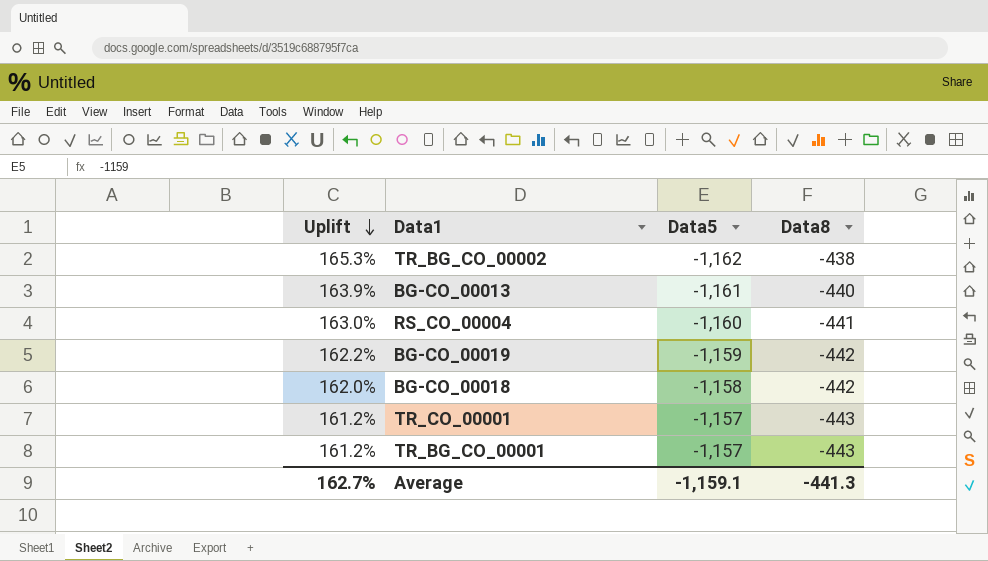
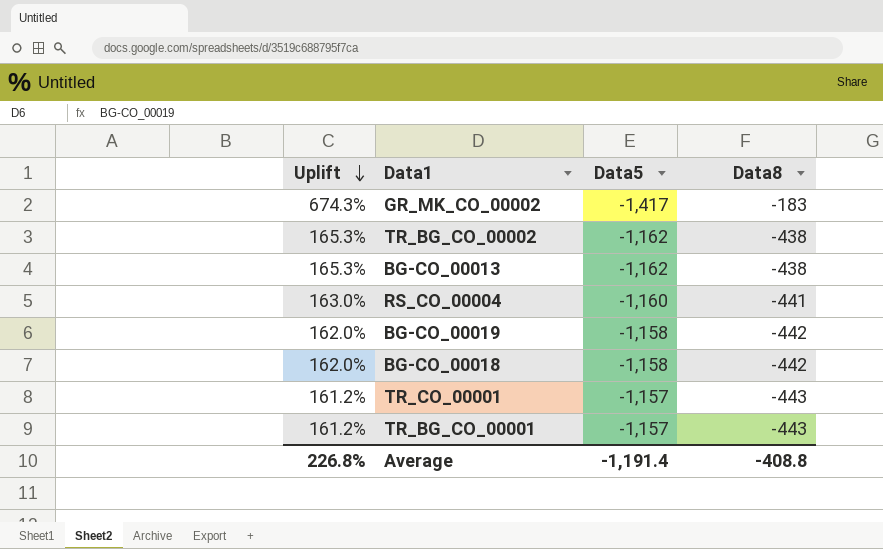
row GR_MK_CO_00002: none -> 674.3% | -1,417 | -183
BG-CO_00013 | Uplift: 163.9% -> 165.3%
BG-CO_00013 | Data5: -1,161 -> -1,162
BG-CO_00013 | Data8: -440 -> -438
BG-CO_00019 | Uplift: 162.2% -> 162.0%
BG-CO_00019 | Data5: -1,159 -> -1,158
Average | Uplift: 162.7% -> 226.8%
Average | Data5: -1,159.1 -> -1,191.4
Average | Data8: -441.3 -> -408.8

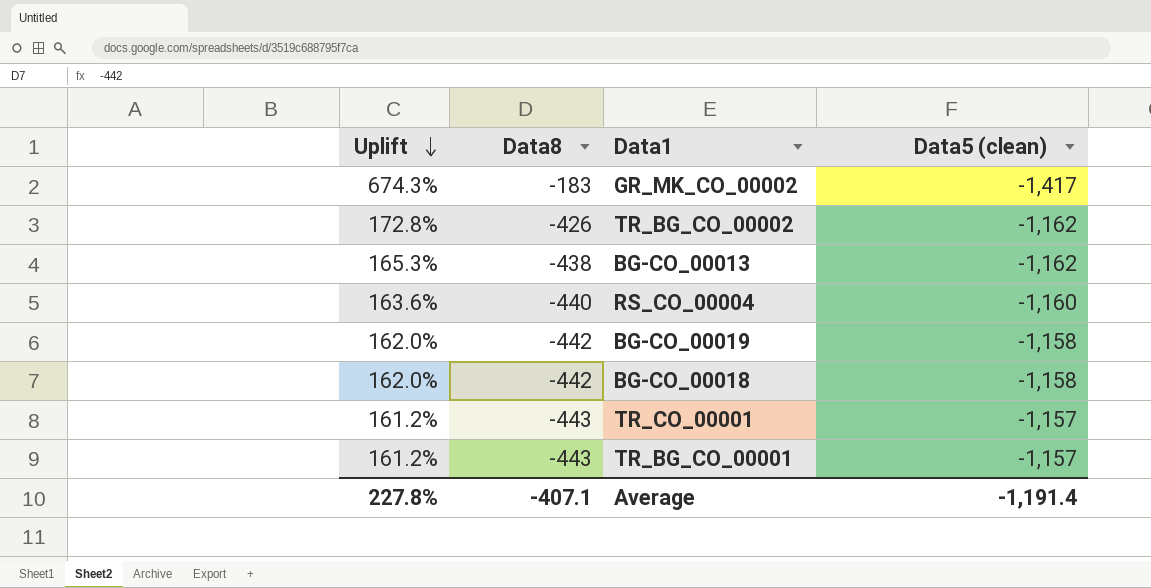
column Data8 | position: 4 -> 2
column name: Data5 -> Data5 (clean)
TR_BG_CO_00002 | Uplift: 165.3% -> 172.8%
TR_BG_CO_00002 | Data8: -438 -> -426
RS_CO_00004 | Uplift: 163.0% -> 163.6%
RS_CO_00004 | Data8: -441 -> -440
Average | Uplift: 226.8% -> 227.8%
Average | Data8: -408.8 -> -407.1

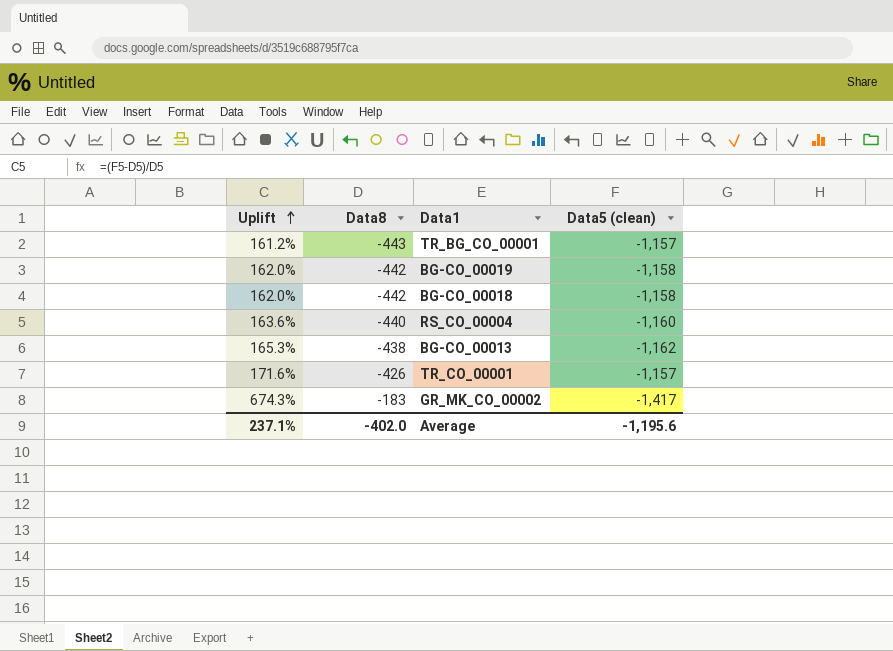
row order: Uplift descending -> Uplift ascending
row TR_BG_CO_00002: 172.8% | -426 | -1,162 -> none
TR_CO_00001 | Uplift: 161.2% -> 171.6%
TR_CO_00001 | Data8: -443 -> -426
Average | Uplift: 227.8% -> 237.1%
Average | Data8: -407.1 -> -402.0
Average | Data5 (clean): -1,191.4 -> -1,195.6

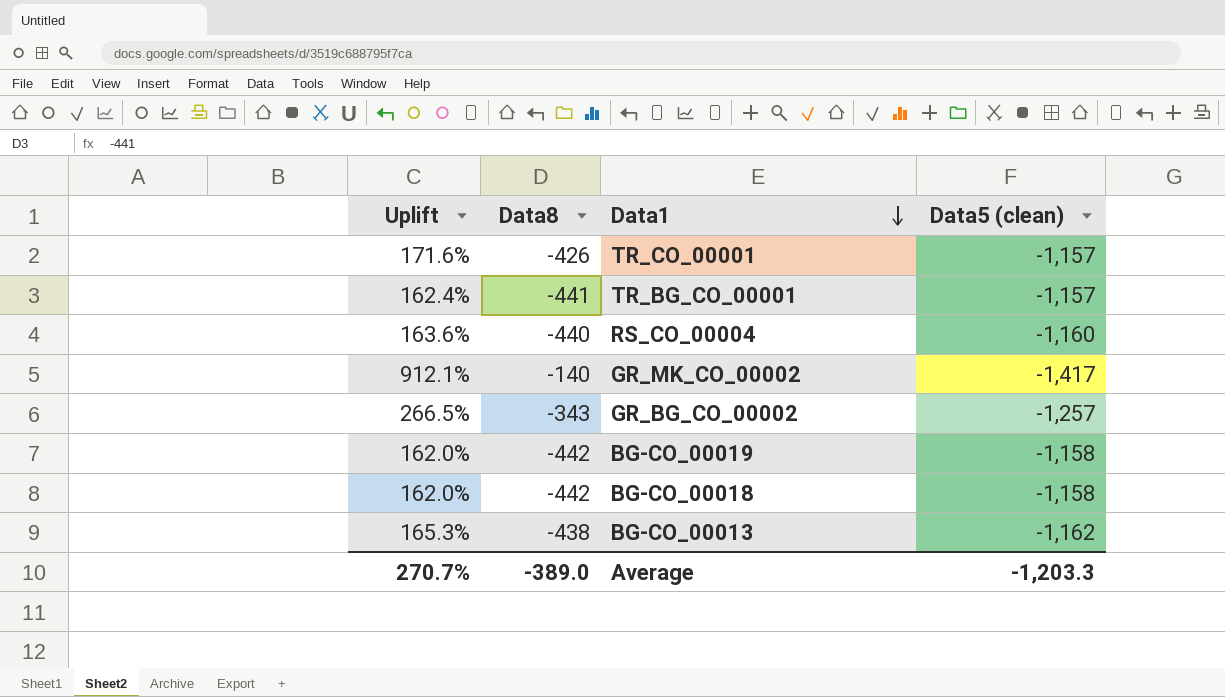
row order: Uplift ascending -> Data1 descending
TR_BG_CO_00001 | Uplift: 161.2% -> 162.4%
TR_BG_CO_00001 | Data8: -443 -> -441
GR_MK_CO_00002 | Uplift: 674.3% -> 912.1%
GR_MK_CO_00002 | Data8: -183 -> -140
row GR_BG_CO_00002: none -> 266.5% | -343 | -1,257
Average | Uplift: 237.1% -> 270.7%
Average | Data8: -402.0 -> -389.0
Average | Data5 (clean): -1,195.6 -> -1,203.3

